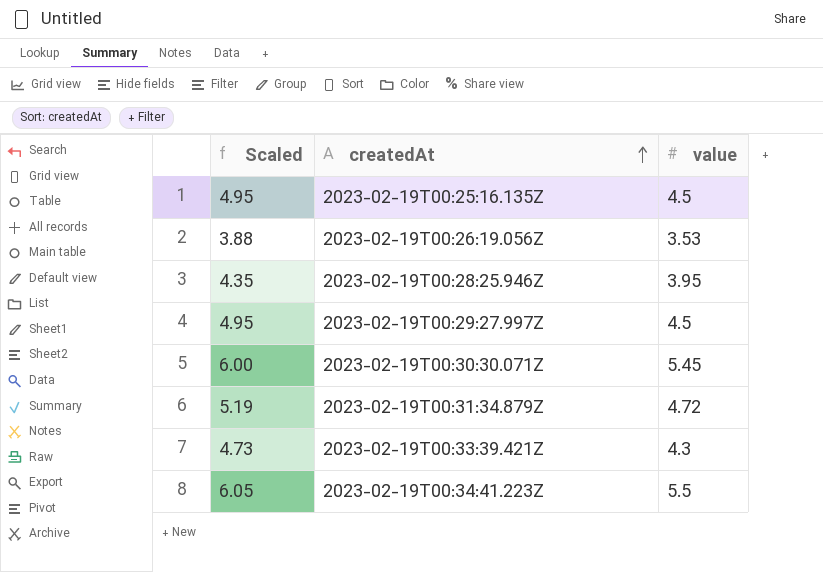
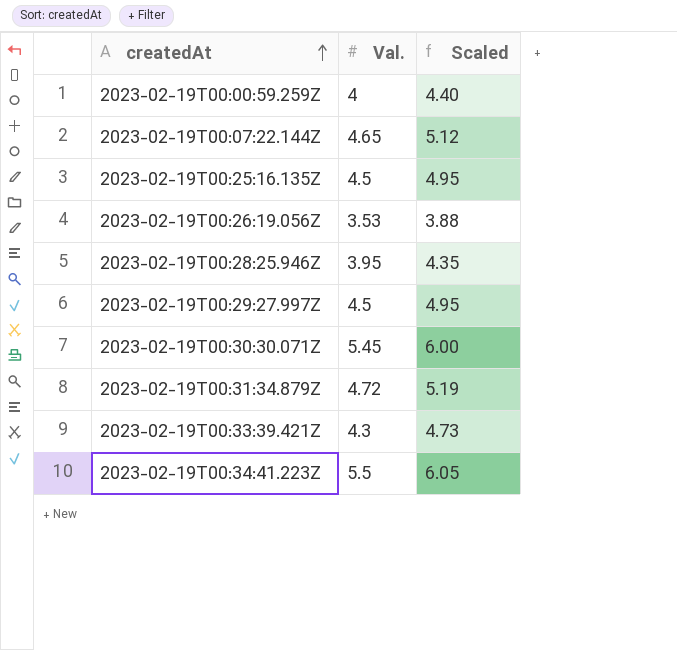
column name: value -> Val.
column Scaled | position: 1 -> 3
row 2023-02-19T00:00:59.259Z: none -> 4 | 4.40
row 2023-02-19T00:07:22.144Z: none -> 4.65 | 5.12

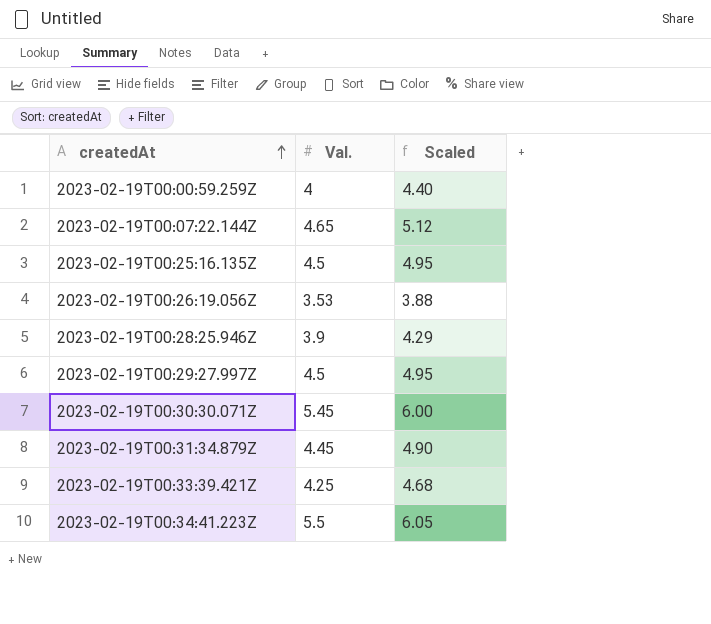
2023-02-19T00:28:25.946Z | Val.: 3.95 -> 3.9
2023-02-19T00:28:25.946Z | Scaled: 4.35 -> 4.29
2023-02-19T00:31:34.879Z | Val.: 4.72 -> 4.45
2023-02-19T00:31:34.879Z | Scaled: 5.19 -> 4.90
2023-02-19T00:33:39.421Z | Val.: 4.3 -> 4.25
2023-02-19T00:33:39.421Z | Scaled: 4.73 -> 4.68

